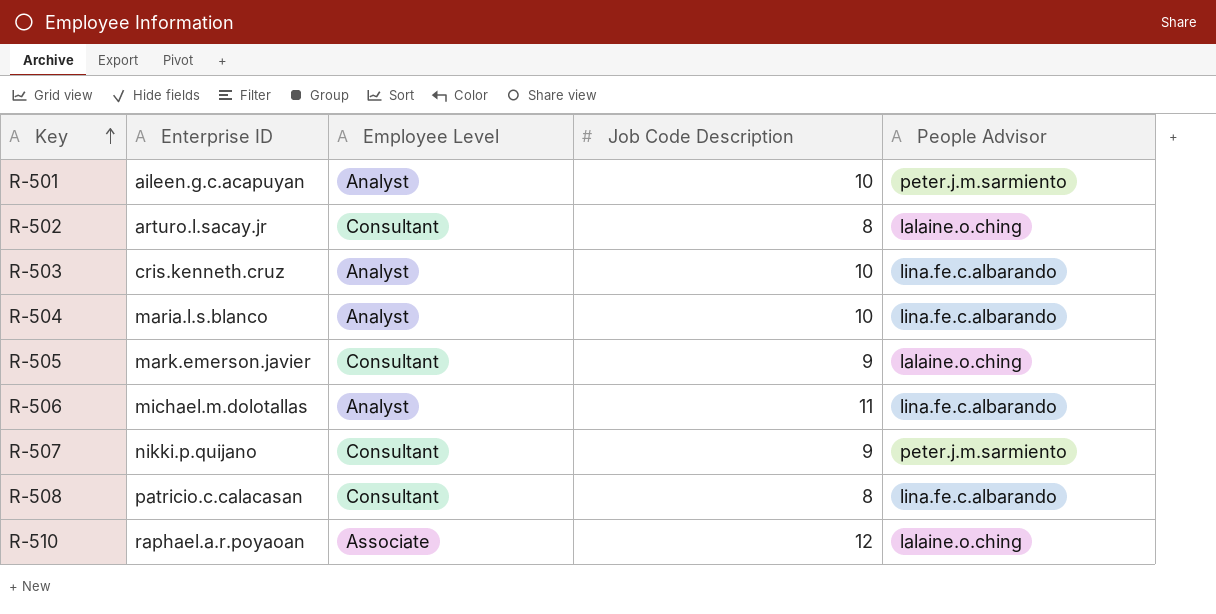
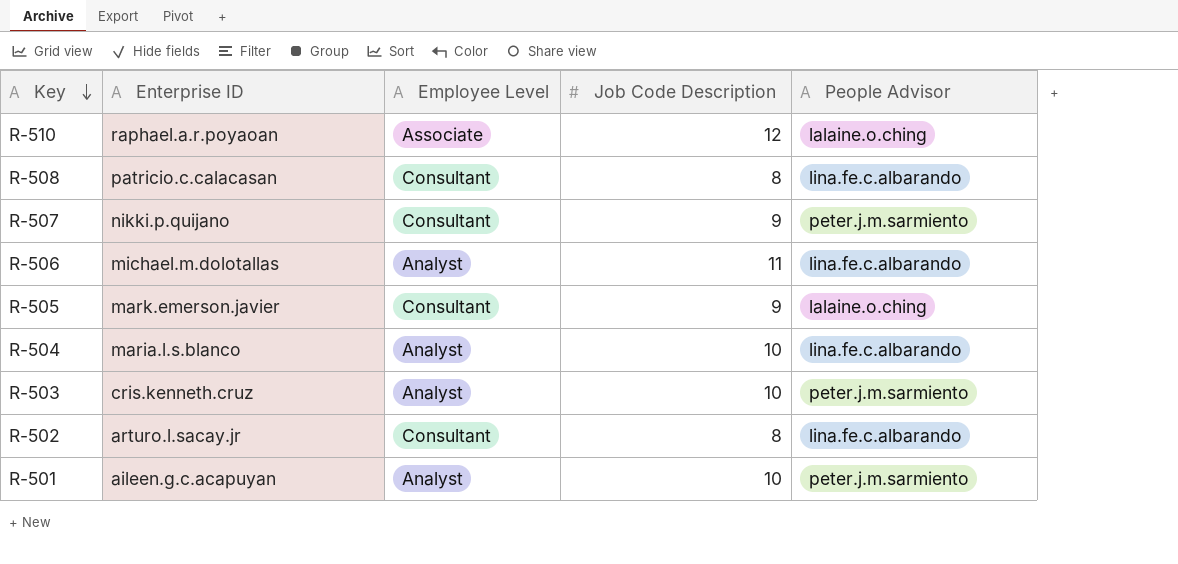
row order: Key ascending -> Key descending
R-503 | People Advisor: lina.fe.c.albarando -> peter.j.m.sarmiento
R-502 | People Advisor: lalaine.o.ching -> lina.fe.c.albarando

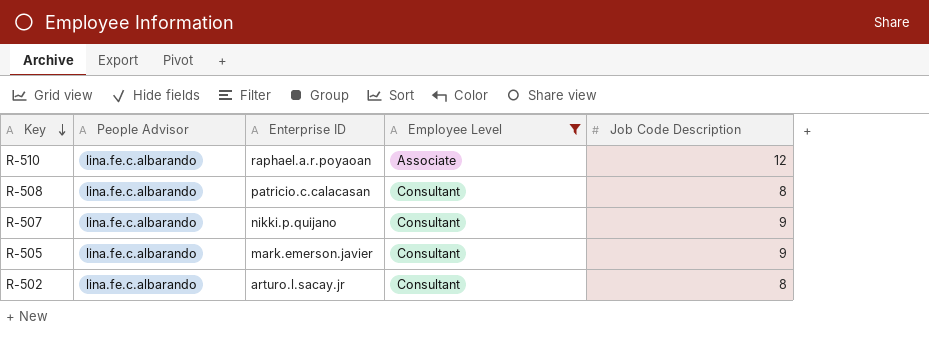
filter: none -> Employee Level != Analyst
column People Advisor | position: 5 -> 2
R-510 | People Advisor: lalaine.o.ching -> lina.fe.c.albarando
R-507 | People Advisor: peter.j.m.sarmiento -> lina.fe.c.albarando
R-505 | People Advisor: lalaine.o.ching -> lina.fe.c.albarando

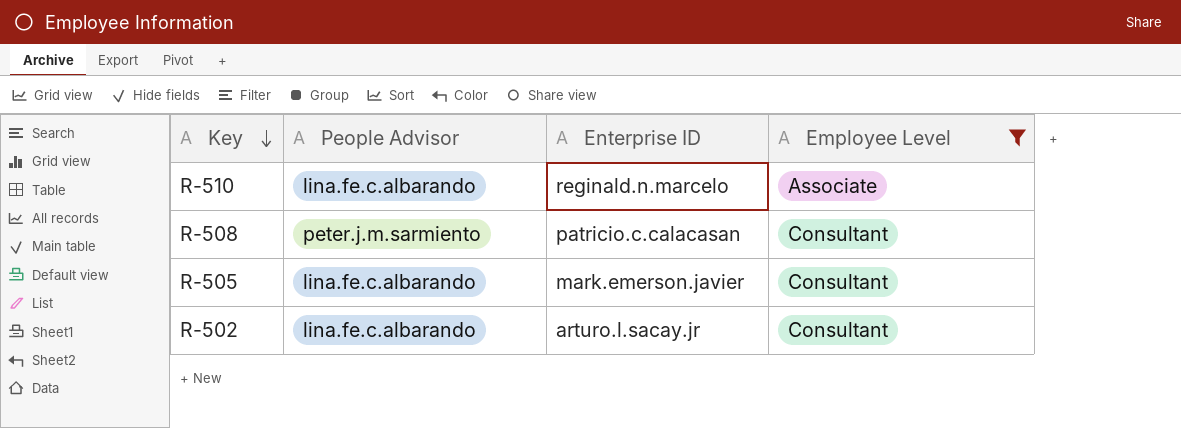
column Job Code Description | position: 5 -> none
row R-507: lina.fe.c.albarando | nikki.p.quijano | Consultant | 9 -> none
R-510 | Enterprise ID: raphael.a.r.poyaoan -> reginald.n.marcelo
R-508 | People Advisor: lina.fe.c.albarando -> peter.j.m.sarmiento

